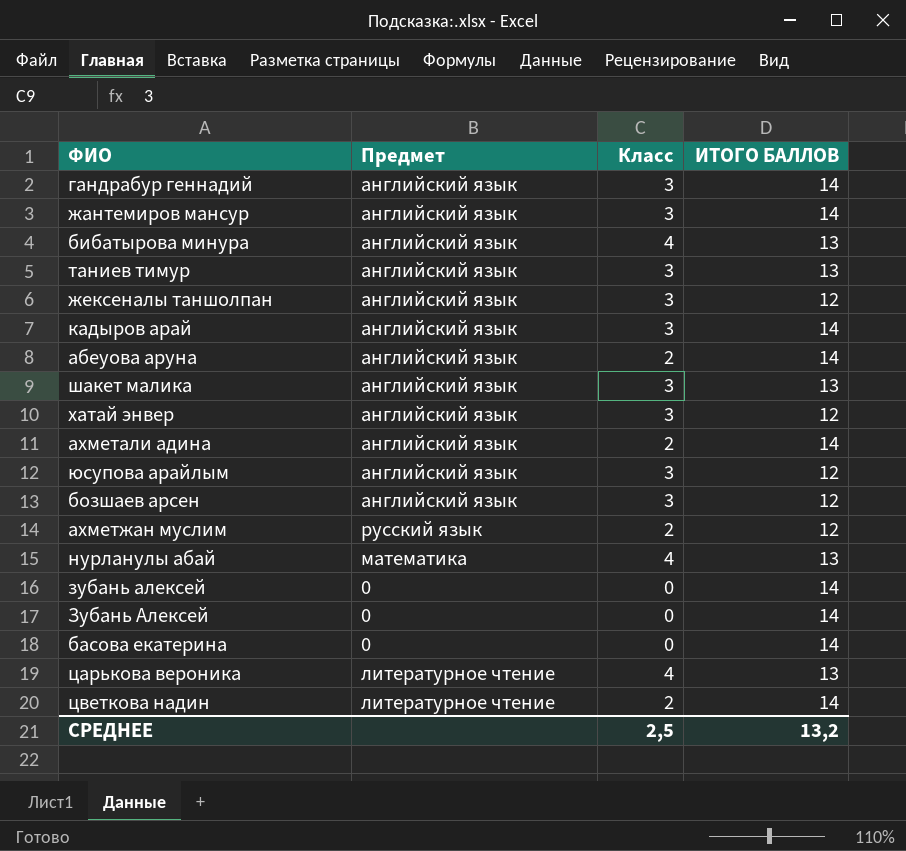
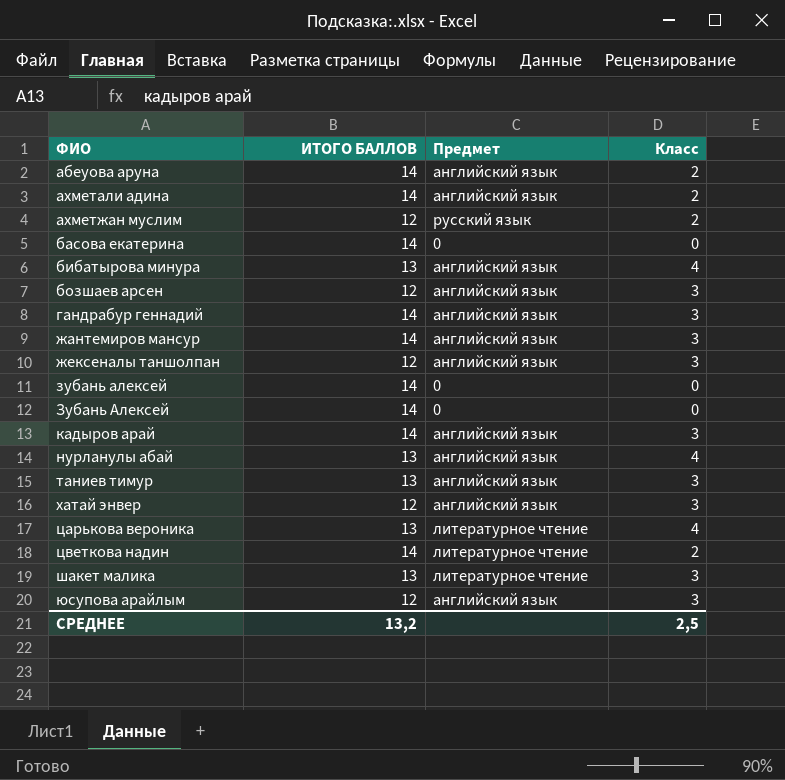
row order: none -> ФИО ascending
column ИТОГО БАЛЛОВ | position: 4 -> 2
нурланулы абай | Предмет: математика -> английский язык
шакет малика | Предмет: английский язык -> литературное чтение

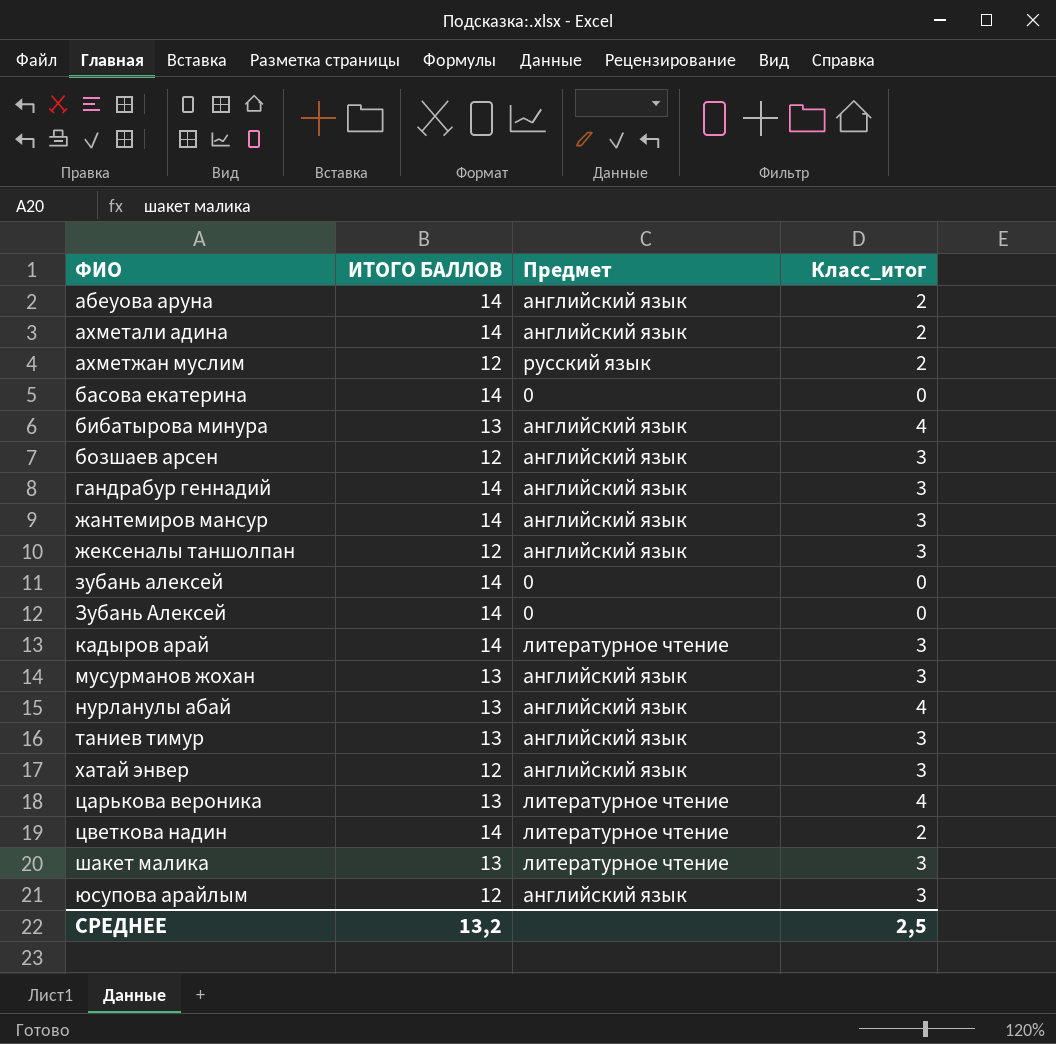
column name: Класс -> Класс_итог
кадыров арай | Предмет: английский язык -> литературное чтение
row мусурманов жохан: none -> 13 | английский язык | 3

